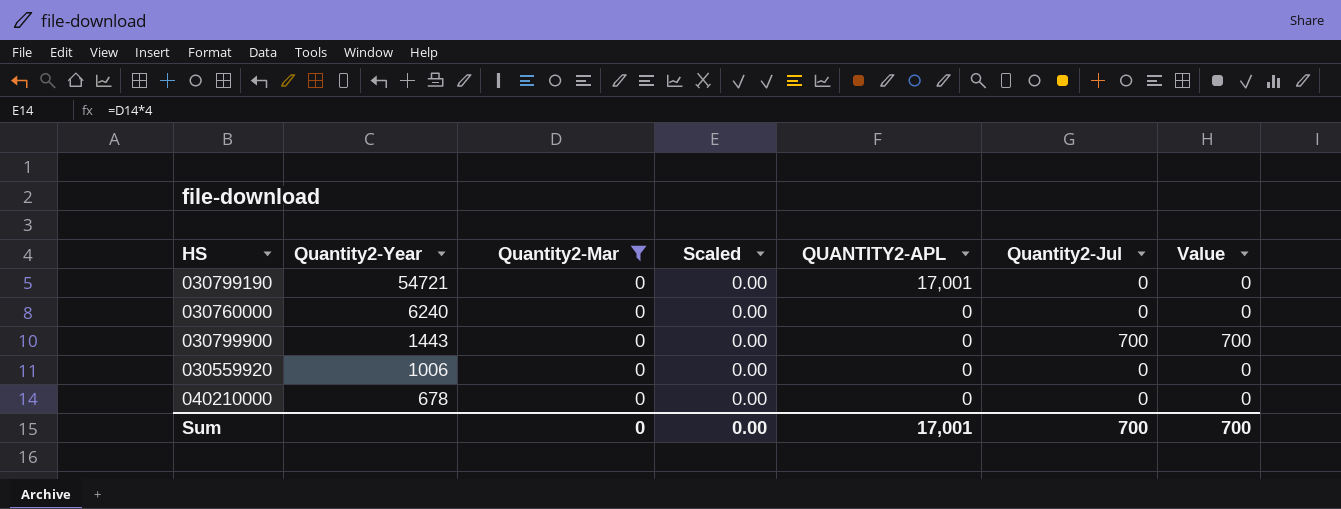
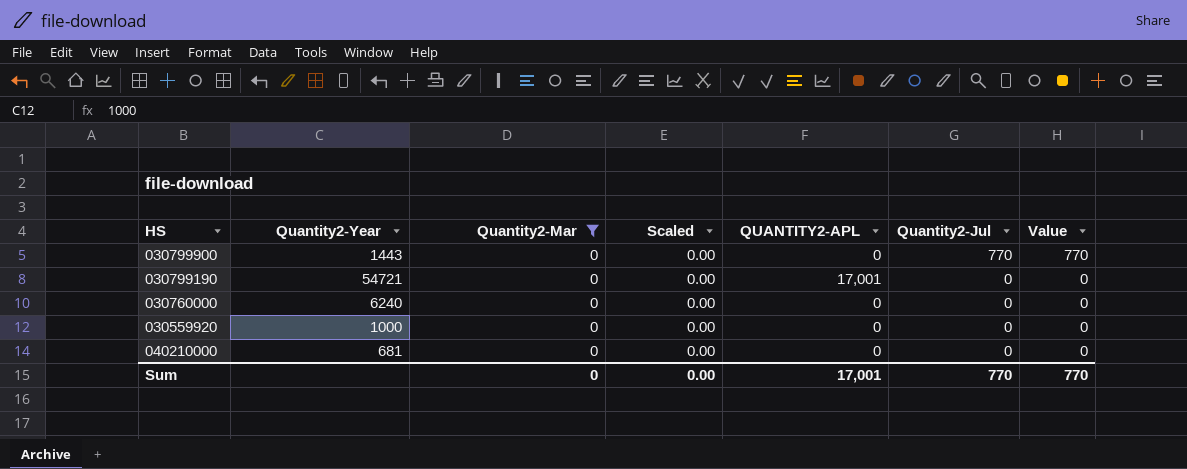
row order: Quantity2-Year descending -> Quantity2-Jul descending
030799900 | Quantity2-Jul: 700 -> 770
030799900 | Value: 700 -> 770
030559920 | Quantity2-Year: 1006 -> 1000
040210000 | Quantity2-Year: 678 -> 681
Sum | Quantity2-Jul: 700 -> 770
Sum | Value: 700 -> 770

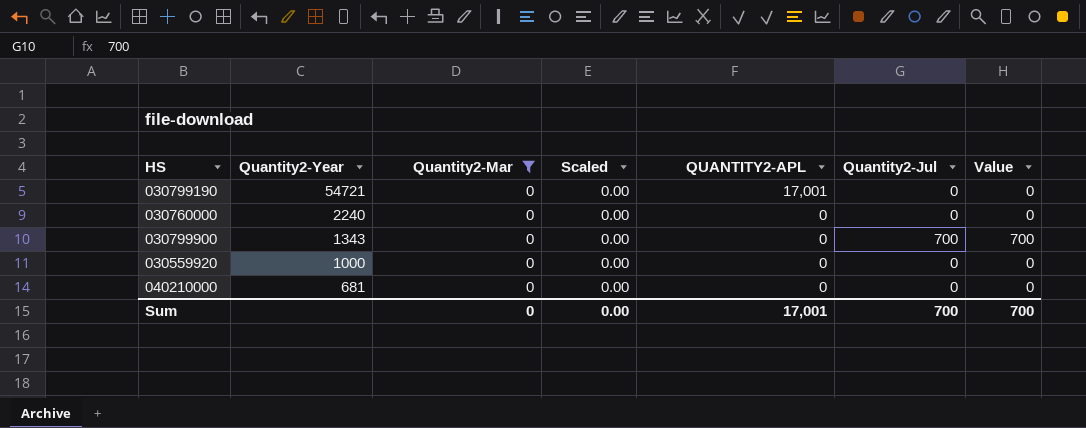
row order: Quantity2-Jul descending -> Quantity2-Year descending
030760000 | Quantity2-Year: 6240 -> 2240
030799900 | Quantity2-Year: 1443 -> 1343
030799900 | Quantity2-Jul: 770 -> 700
030799900 | Value: 770 -> 700
Sum | Quantity2-Jul: 770 -> 700
Sum | Value: 770 -> 700

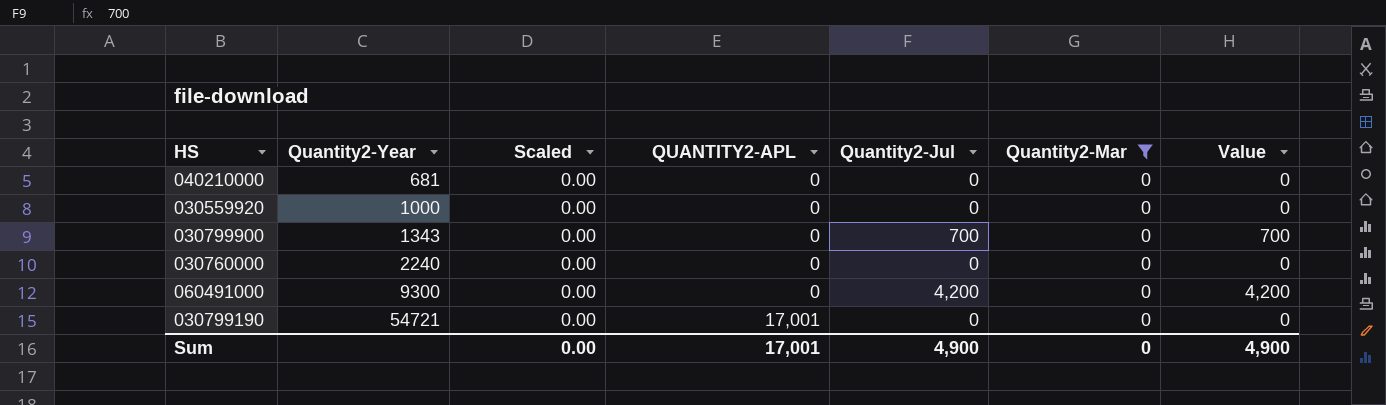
row order: Quantity2-Year descending -> Quantity2-Year ascending
column Quantity2-Mar | position: 3 -> 6
row 060491000: none -> 9300 | 0.00 | 0 | 4,200 | 0 | 4,200
Sum | Quantity2-Jul: 700 -> 4,900
Sum | Value: 700 -> 4,900

